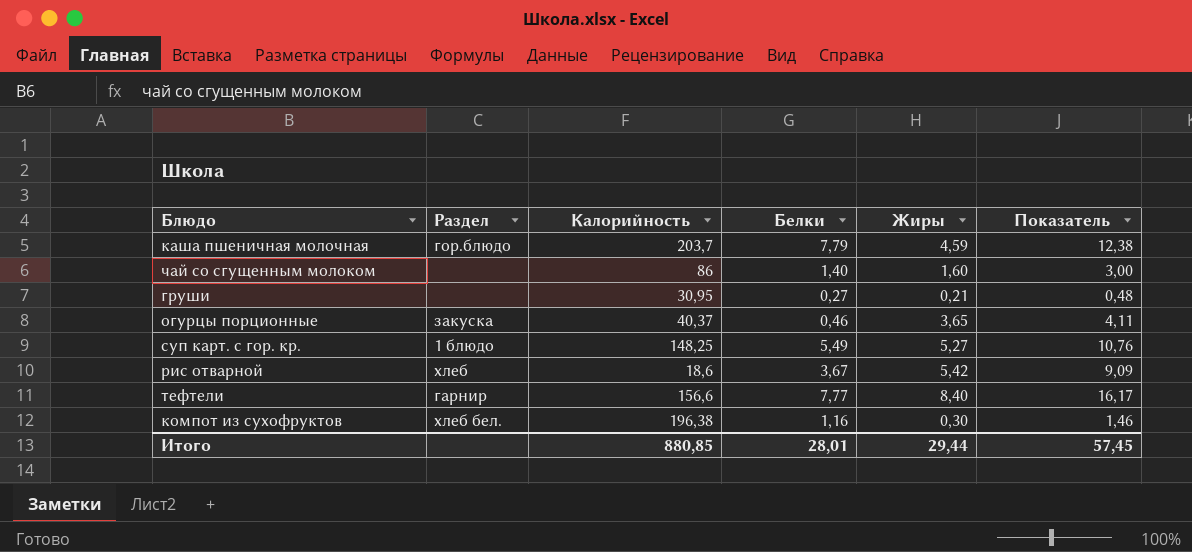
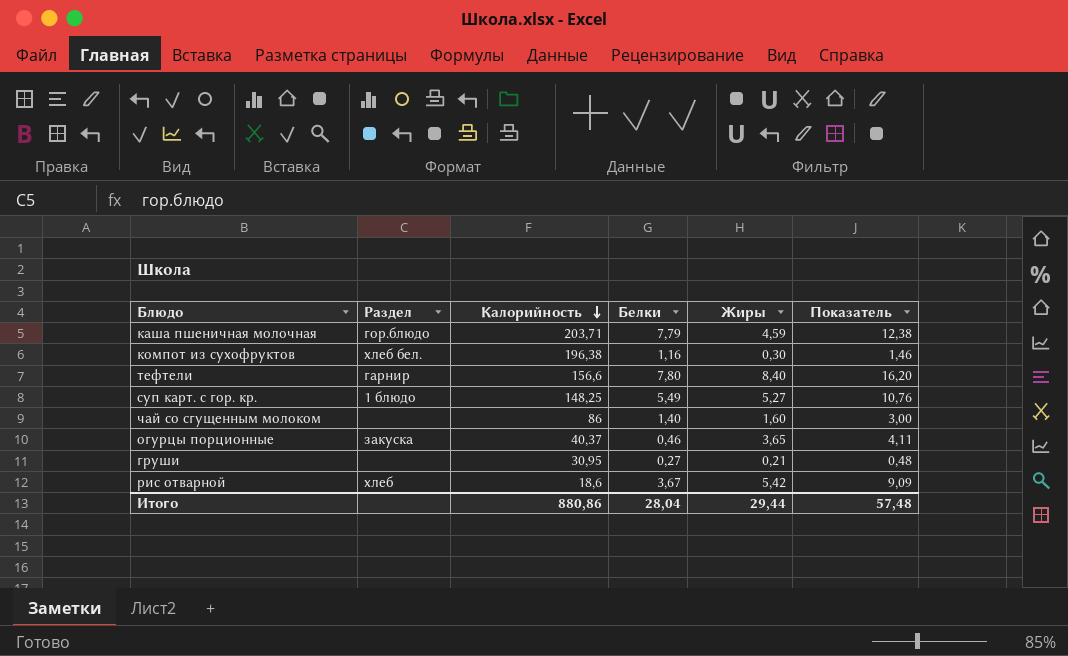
row order: none -> Калорийность descending
каша пшеничная молочная | Калорийность: 203,7 -> 203,71
тефтели | Белки: 7,77 -> 7,80
тефтели | Показатель: 16,17 -> 16,20
Итого | Калорийность: 880,85 -> 880,86
Итого | Белки: 28,01 -> 28,04
Итого | Показатель: 57,45 -> 57,48

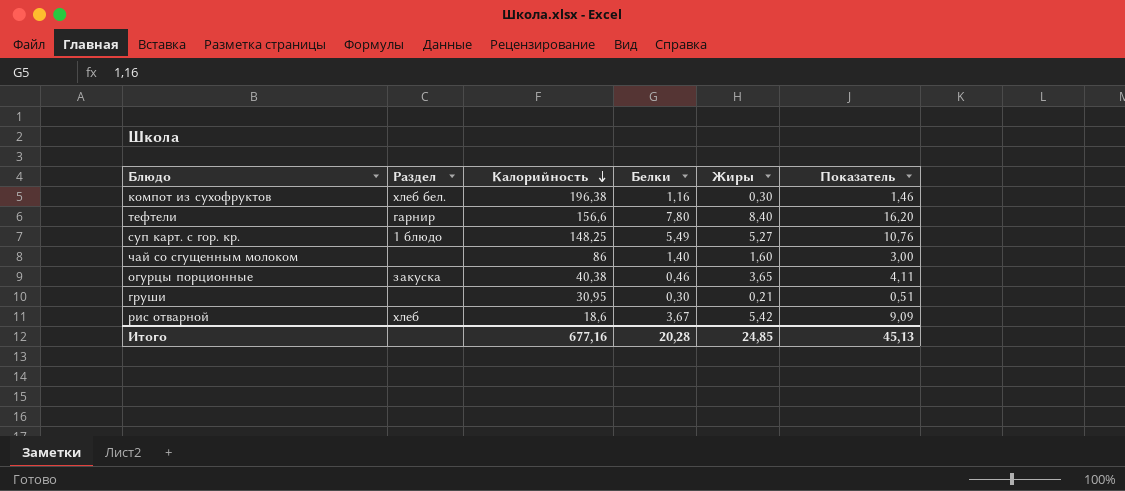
row каша пшеничная молочная: гор.блюдо | 203,71 | 7,79 | 4,59 | 12,38 -> none
огурцы порционные | Калорийность: 40,37 -> 40,38
груши | Белки: 0,27 -> 0,30
груши | Показатель: 0,48 -> 0,51
Итого | Калорийность: 880,86 -> 677,16
Итого | Белки: 28,04 -> 20,28
Итого | Жиры: 29,44 -> 24,85
Итого | Показатель: 57,48 -> 45,13

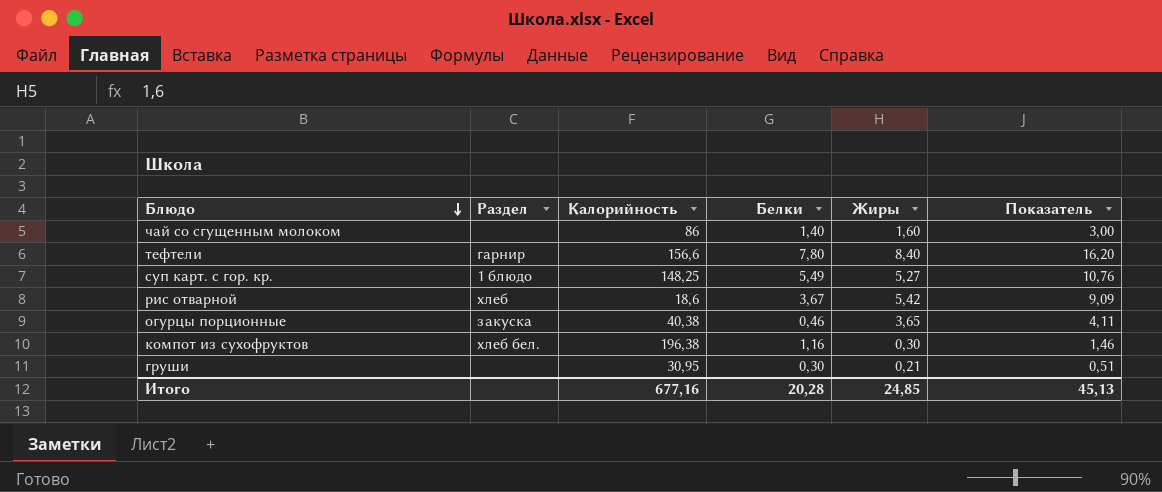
row order: Калорийность descending -> Блюдо descending

